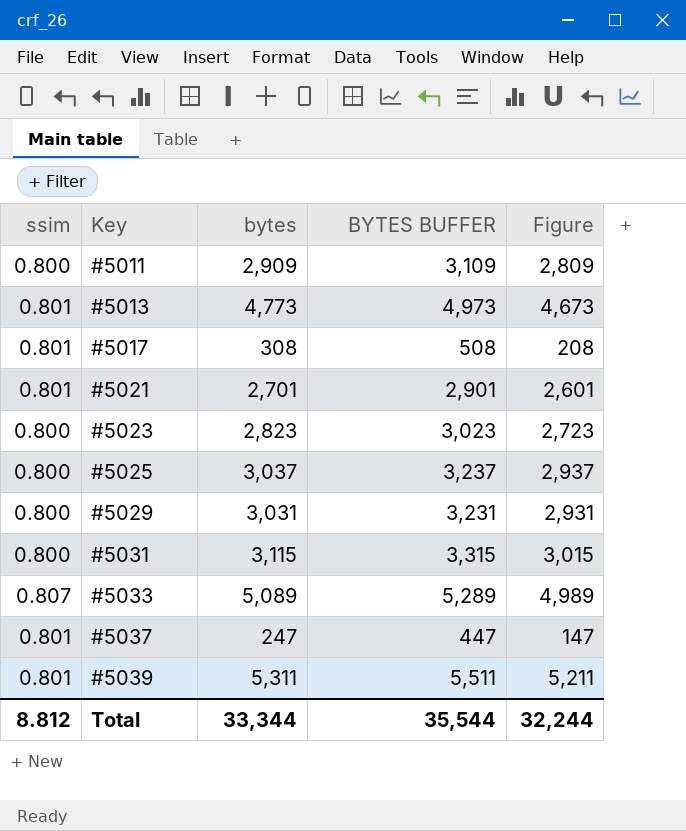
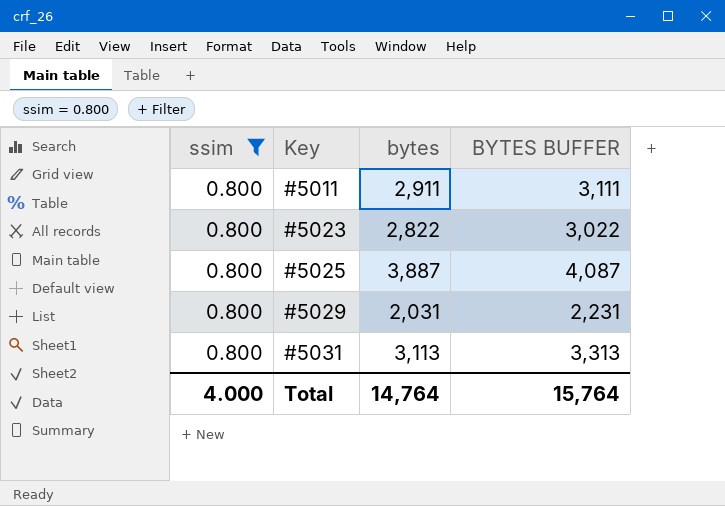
filter: none -> ssim = 0.800
column Figure | formula: [bytes] - 100 -> none
#5011 | bytes: 2,909 -> 2,911
#5011 | BYTES BUFFER: 3,109 -> 3,111
#5023 | bytes: 2,823 -> 2,822
#5023 | BYTES BUFFER: 3,023 -> 3,022
#5025 | bytes: 3,037 -> 3,887
#5025 | BYTES BUFFER: 3,237 -> 4,087
#5029 | bytes: 3,031 -> 2,031
#5029 | BYTES BUFFER: 3,231 -> 2,231
#5031 | bytes: 3,115 -> 3,113
#5031 | BYTES BUFFER: 3,315 -> 3,313
Total | ssim: 8.812 -> 4.000
Total | bytes: 33,344 -> 14,764
Total | BYTES BUFFER: 35,544 -> 15,764

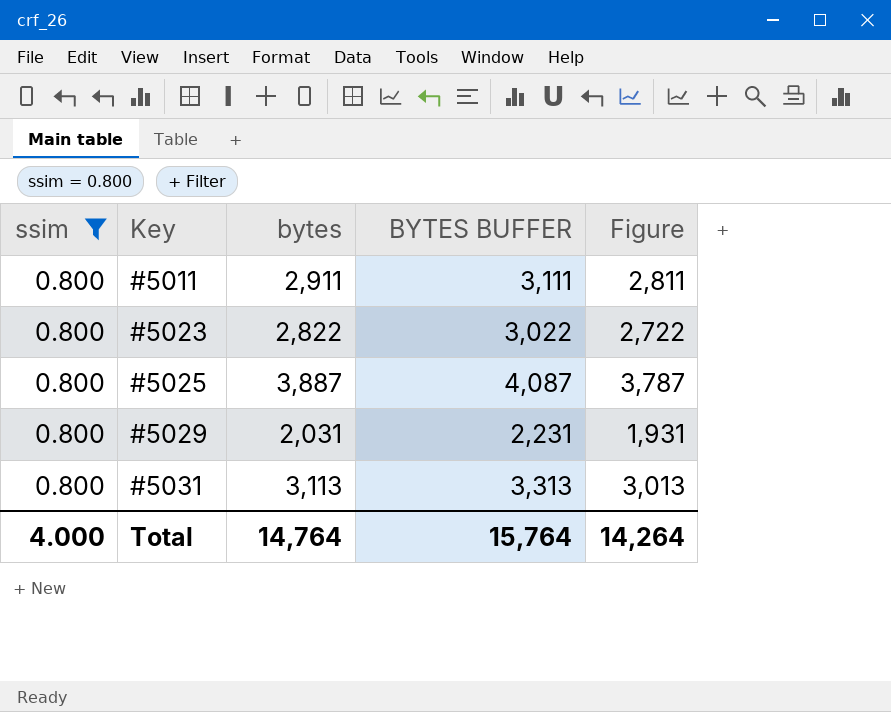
column Figure | formula: none -> [bytes] - 100

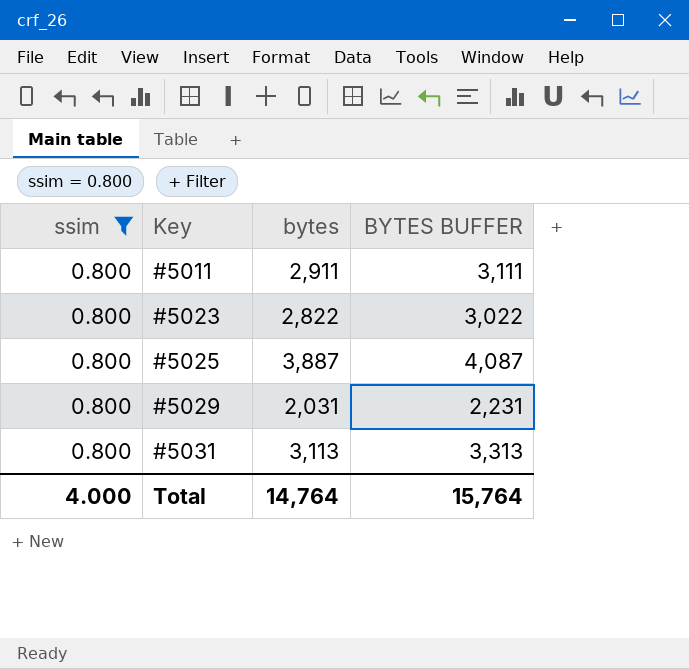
column Figure | formula: [bytes] - 100 -> none

